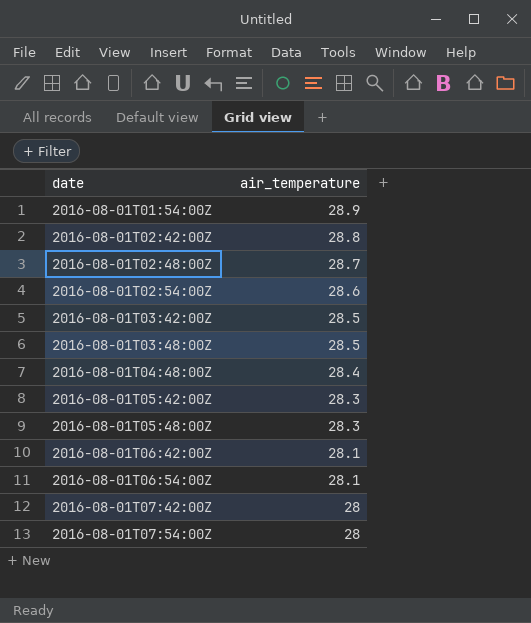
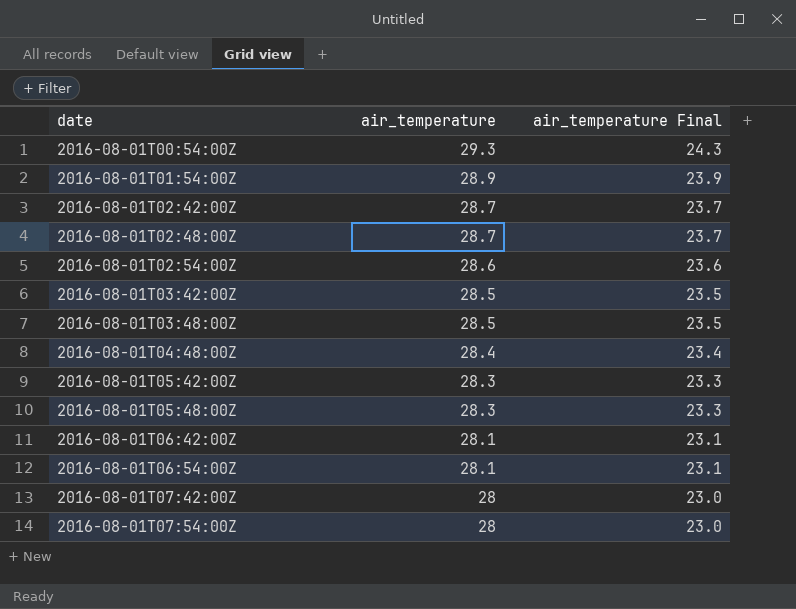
column air_temperature Final | formula: none -> [air_temperature] - 5
row 2016-08-01T00:54:00Z: none -> 29.3 | 24.3
2016-08-01T02:42:00Z | air_temperature: 28.8 -> 28.7

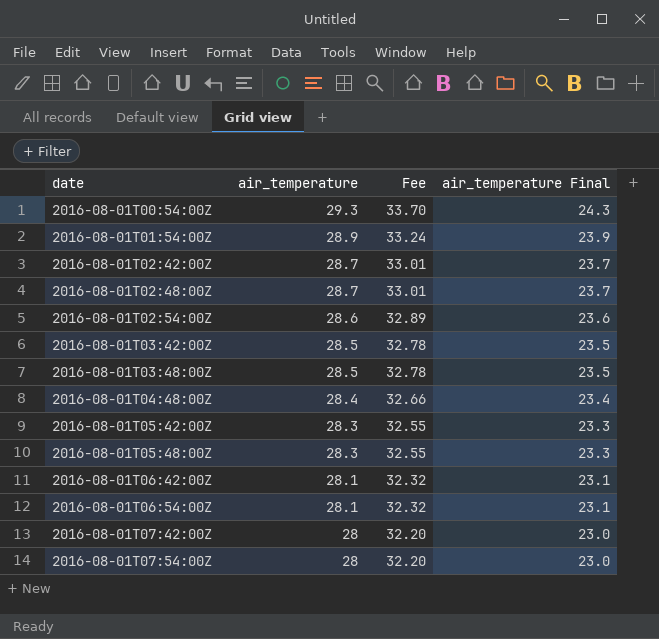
column Fee | formula: none -> [air_temperature] * 1.15

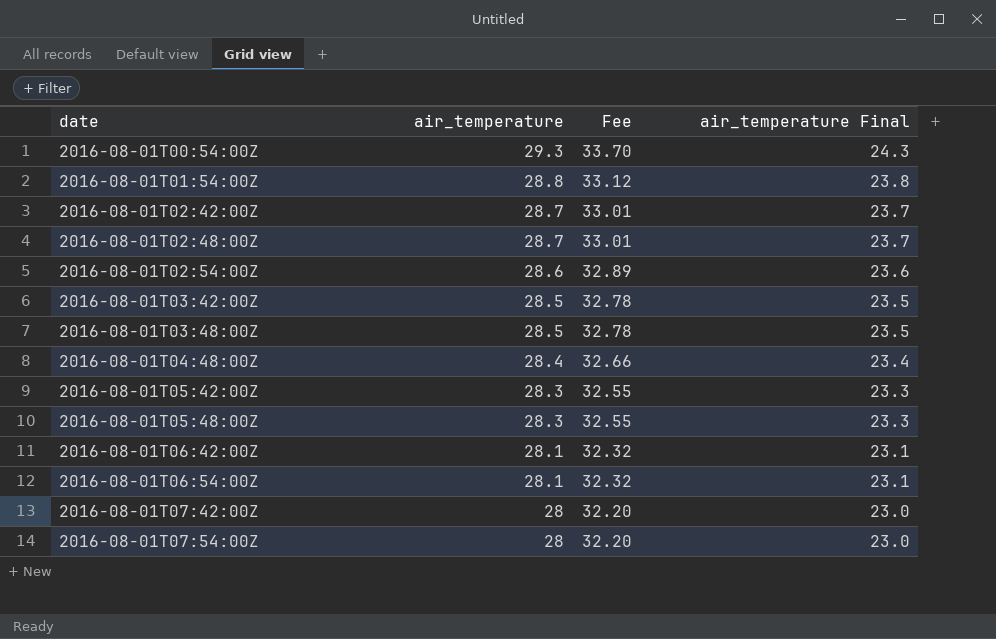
2016-08-01T01:54:00Z | air_temperature: 28.9 -> 28.8
2016-08-01T01:54:00Z | Fee: 33.24 -> 33.12
2016-08-01T01:54:00Z | air_temperature Final: 23.9 -> 23.8

